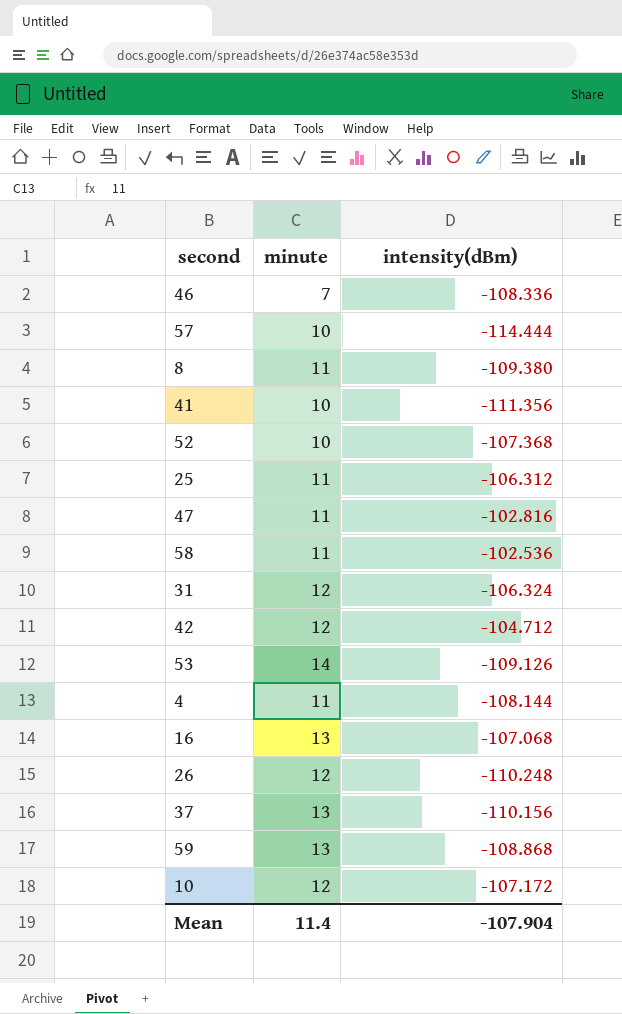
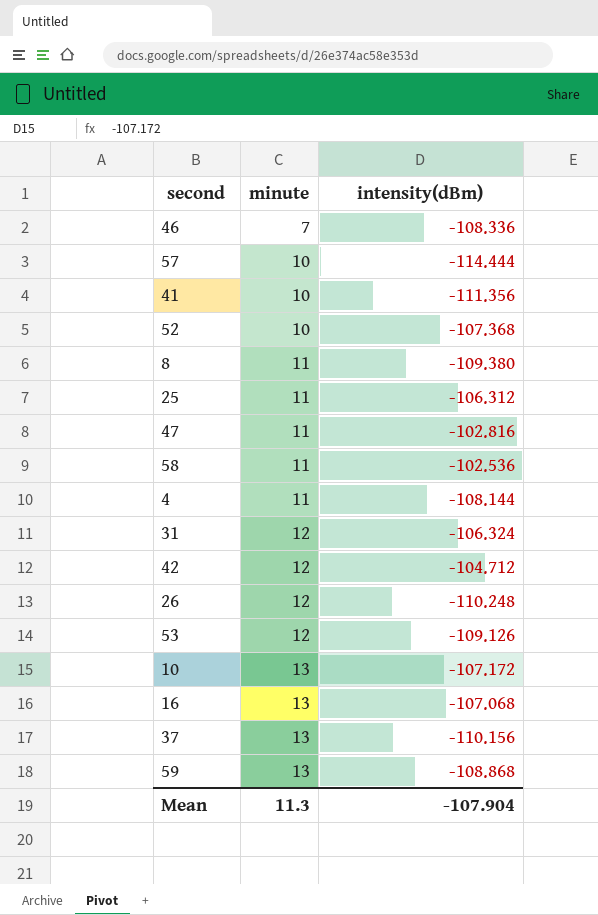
row order: none -> minute ascending
53 | minute: 14 -> 12
10 | minute: 12 -> 13
Mean | minute: 11.4 -> 11.3

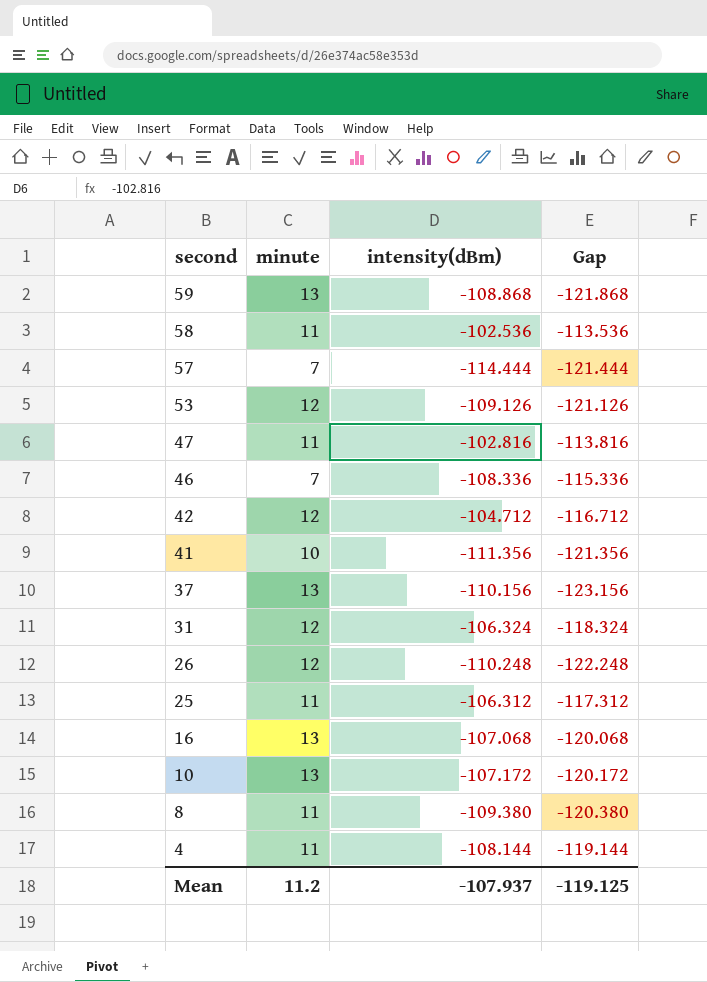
row order: minute ascending -> second descending
column Gap | formula: none -> [intensity(dBm)] - [minute]
row 52: 10 | -107.368 -> none
57 | minute: 10 -> 7
Mean | minute: 11.3 -> 11.2
Mean | intensity(dBm): -107.904 -> -107.937

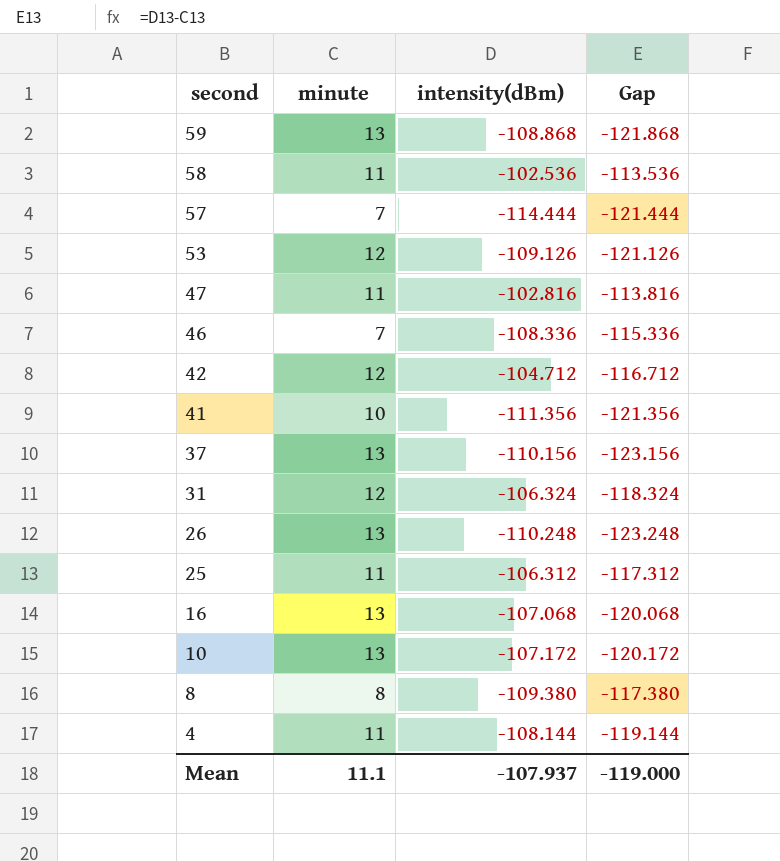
26 | minute: 12 -> 13
26 | Gap: -122.248 -> -123.248
8 | minute: 11 -> 8
8 | Gap: -120.380 -> -117.380
Mean | minute: 11.2 -> 11.1
Mean | Gap: -119.125 -> -119.000

